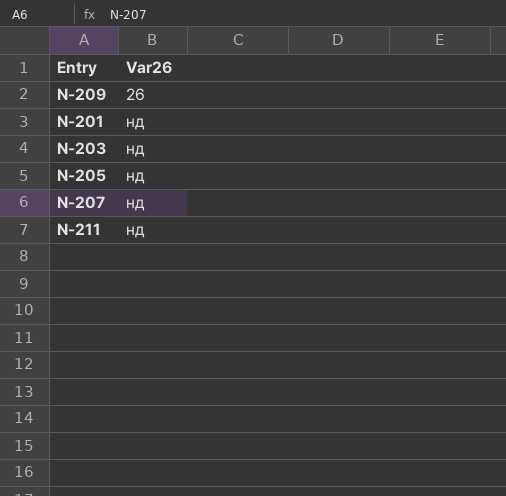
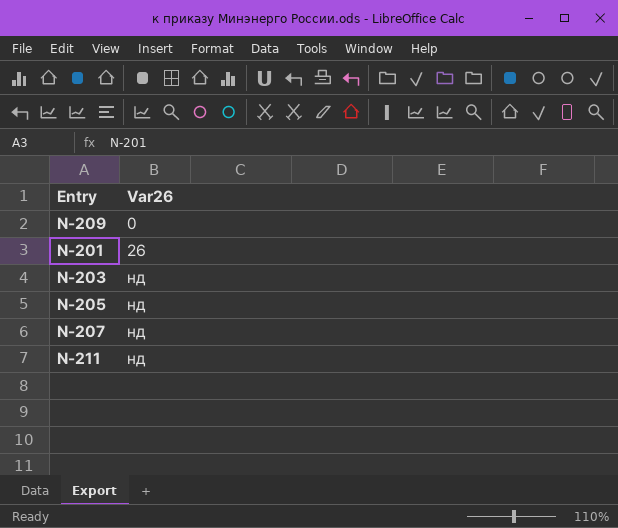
N-209 | Var26: 26 -> 0
N-201 | Var26: нд -> 26

